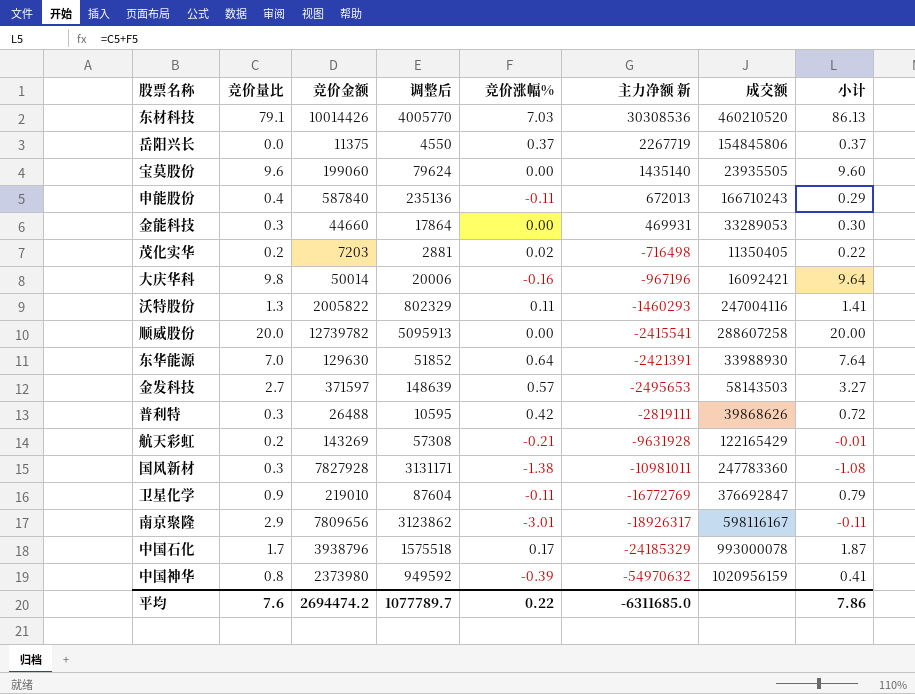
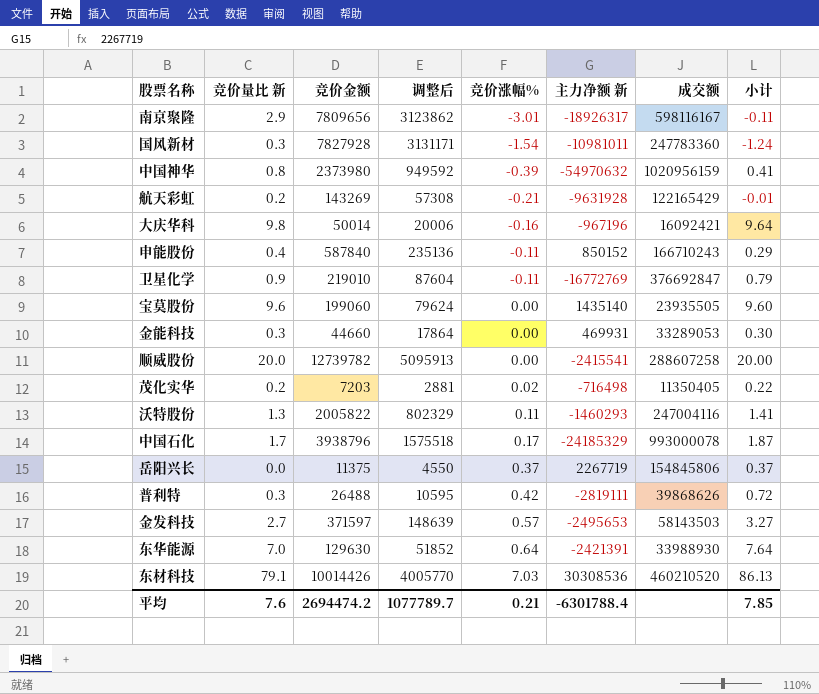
row order: 主力净额 新 descending -> 竞价涨幅% ascending
column name: 竞价量比 -> 竞价量比 新
国风新材 | 竞价涨幅%: -1.38 -> -1.54
国风新材 | 小计: -1.08 -> -1.24
申能股份 | 主力净额 新: 672013 -> 850152
平均 | 竞价涨幅%: 0.22 -> 0.21
平均 | 主力净额 新: -6311685.0 -> -6301788.4
平均 | 小计: 7.86 -> 7.85

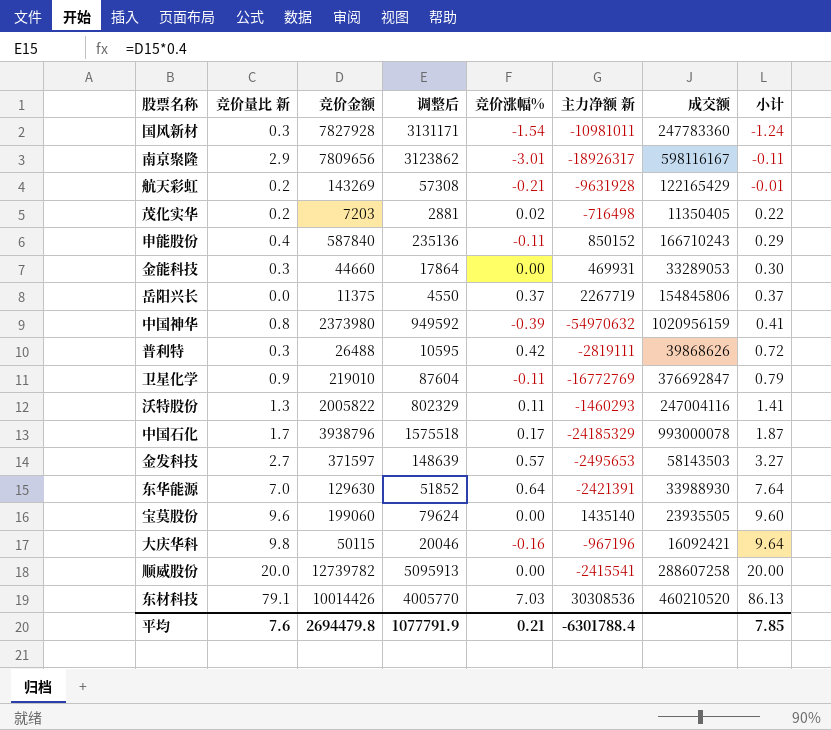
row order: 竞价涨幅% ascending -> 小计 ascending
大庆华科 | 竞价金额: 50014 -> 50115
大庆华科 | 调整后: 20006 -> 20046
平均 | 竞价金额: 2694474.2 -> 2694479.8
平均 | 调整后: 1077789.7 -> 1077791.9

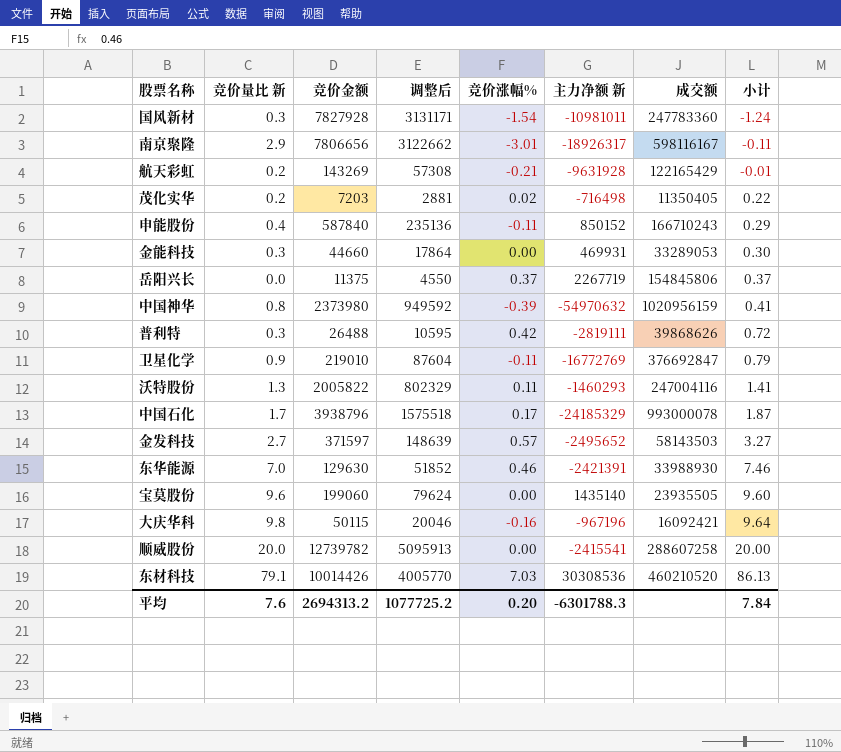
南京聚隆 | 竞价金额: 7809656 -> 7806656
南京聚隆 | 调整后: 3123862 -> 3122662
金发科技 | 主力净额 新: -2495653 -> -2495652
东华能源 | 竞价涨幅%: 0.64 -> 0.46
东华能源 | 小计: 7.64 -> 7.46
平均 | 竞价金额: 2694479.8 -> 2694313.2
平均 | 调整后: 1077791.9 -> 1077725.2
平均 | 竞价涨幅%: 0.21 -> 0.20
平均 | 主力净额 新: -6301788.4 -> -6301788.3
平均 | 小计: 7.85 -> 7.84

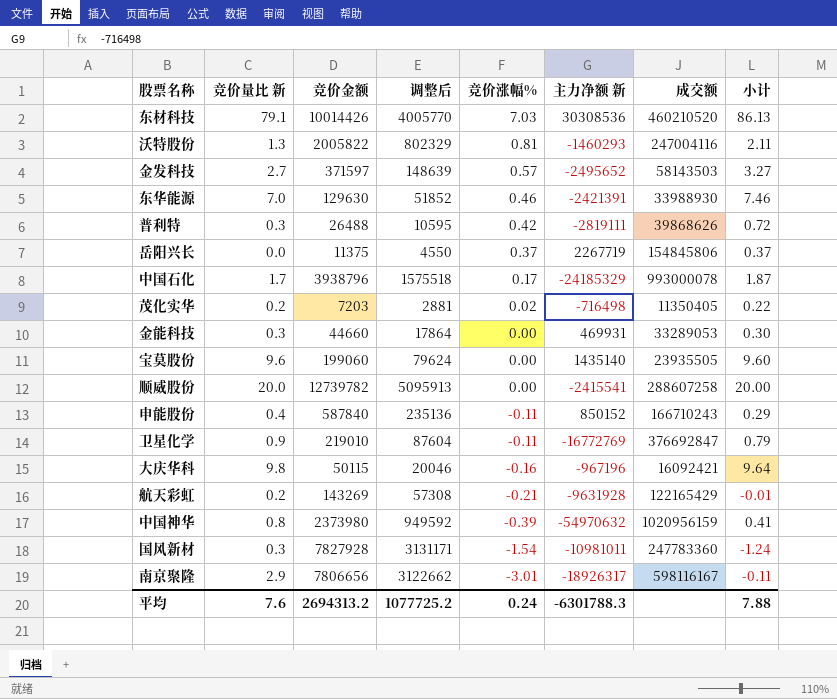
row order: 小计 ascending -> 竞价涨幅% descending
沃特股份 | 竞价涨幅%: 0.11 -> 0.81
沃特股份 | 小计: 1.41 -> 2.11
平均 | 竞价涨幅%: 0.20 -> 0.24
平均 | 小计: 7.84 -> 7.88

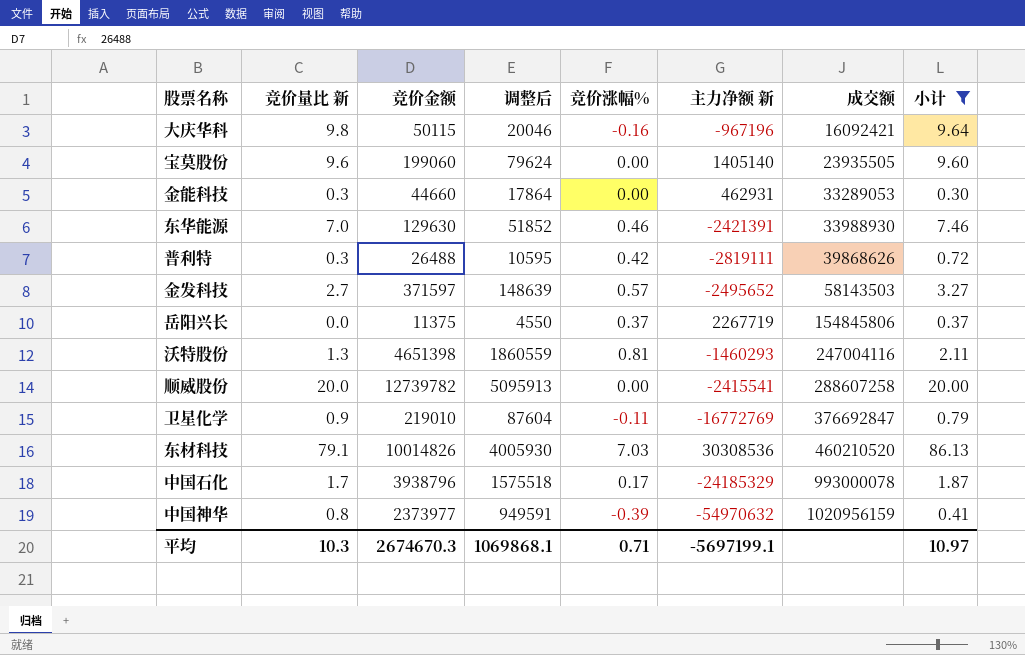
filter: none -> 小计 >= 0.30
row order: 竞价涨幅% descending -> 成交额 ascending
宝莫股份 | 主力净额 新: 1435140 -> 1405140
金能科技 | 主力净额 新: 469931 -> 462931
沃特股份 | 竞价金额: 2005822 -> 4651398
沃特股份 | 调整后: 802329 -> 1860559
东材科技 | 竞价金额: 10014426 -> 10014826
东材科技 | 调整后: 4005770 -> 4005930
中国神华 | 竞价金额: 2373980 -> 2373977
中国神华 | 调整后: 949592 -> 949591
平均 | 竞价量比 新: 7.6 -> 10.3
平均 | 竞价金额: 2694313.2 -> 2674670.3
平均 | 调整后: 1077725.2 -> 1069868.1
平均 | 竞价涨幅%: 0.24 -> 0.71
平均 | 主力净额 新: -6301788.3 -> -5697199.1
平均 | 小计: 7.88 -> 10.97

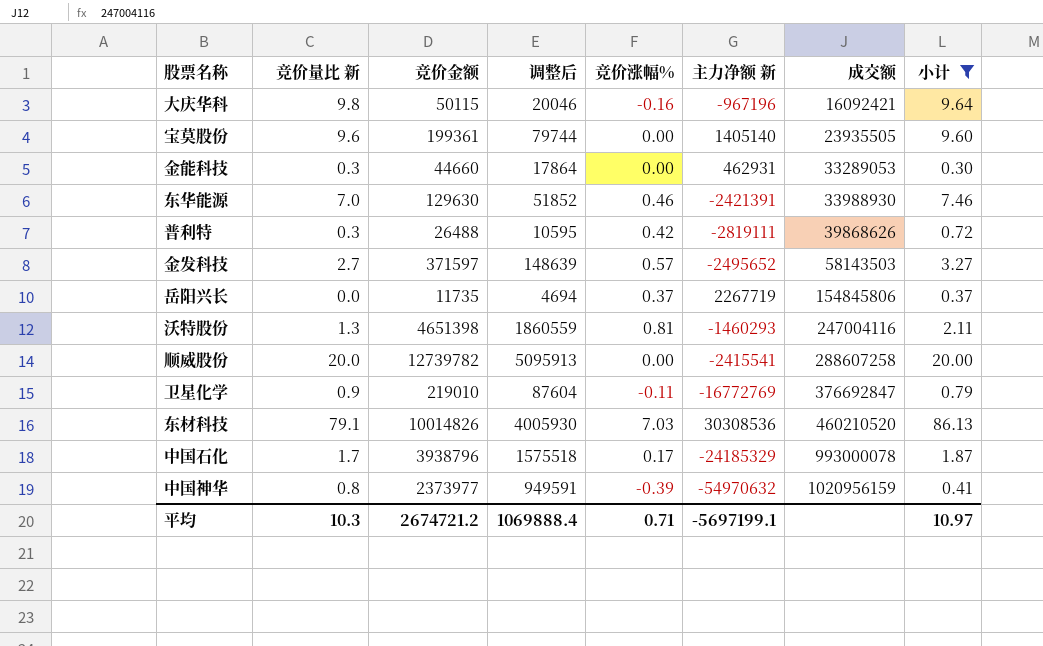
宝莫股份 | 竞价金额: 199060 -> 199361
宝莫股份 | 调整后: 79624 -> 79744
岳阳兴长 | 竞价金额: 11375 -> 11735
岳阳兴长 | 调整后: 4550 -> 4694
平均 | 竞价金额: 2674670.3 -> 2674721.2
平均 | 调整后: 1069868.1 -> 1069888.4

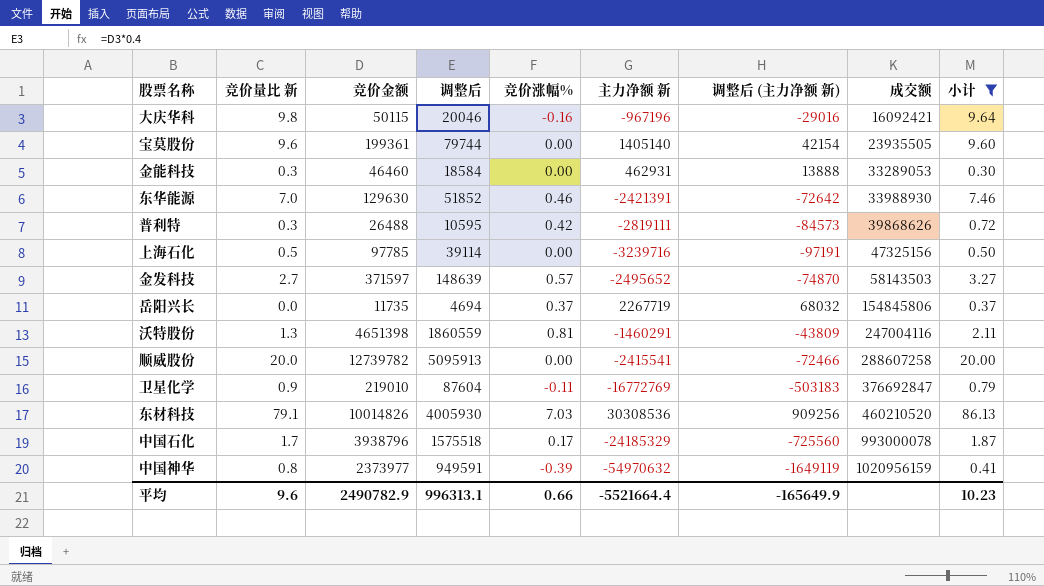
column 调整后 (主力净额 新) | formula: none -> [主力净额 新] * 0.03
金能科技 | 竞价金额: 44660 -> 46460
金能科技 | 调整后: 17864 -> 18584
row 上海石化: none -> 0.5 | 97785 | 39114 | 0.00 | -3239716 | -97191 | 47325156 | 0.50
沃特股份 | 主力净额 新: -1460293 -> -1460291
平均 | 竞价量比 新: 10.3 -> 9.6
平均 | 竞价金额: 2674721.2 -> 2490782.9
平均 | 调整后: 1069888.4 -> 996313.1
平均 | 竞价涨幅%: 0.71 -> 0.66
平均 | 主力净额 新: -5697199.1 -> -5521664.4
平均 | 小计: 10.97 -> 10.23

